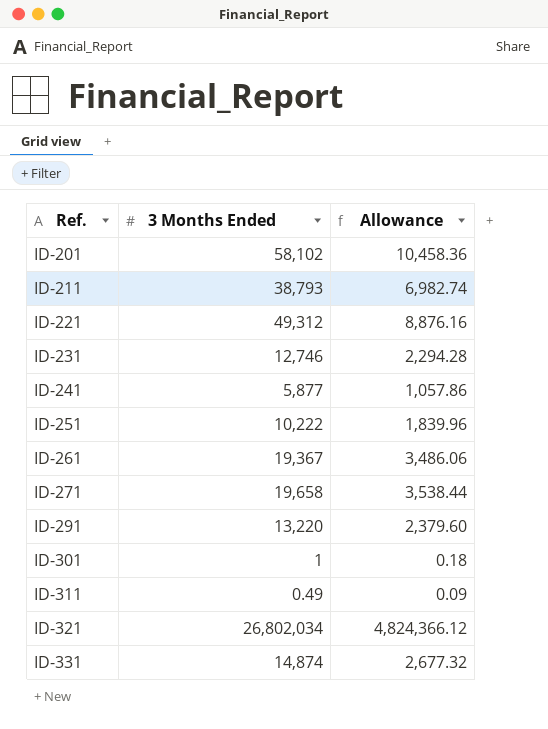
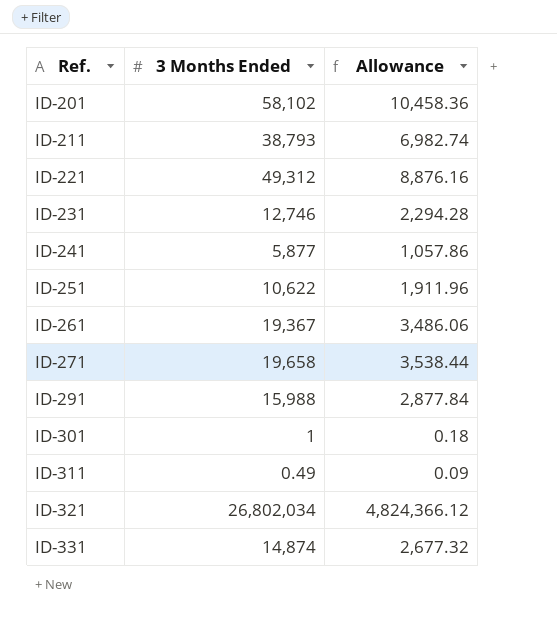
ID-251 | 3 Months Ended: 10,222 -> 10,622
ID-251 | Allowance: 1,839.96 -> 1,911.96
ID-291 | 3 Months Ended: 13,220 -> 15,988
ID-291 | Allowance: 2,379.60 -> 2,877.84

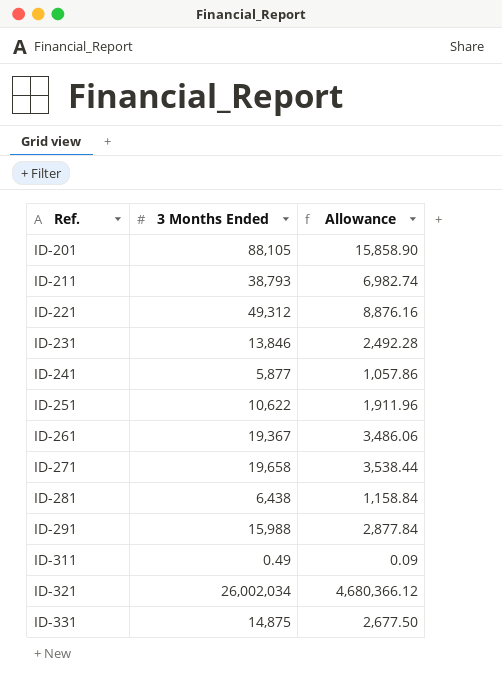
row ID-301: 1 | 0.18 -> none
ID-201 | 3 Months Ended: 58,102 -> 88,105
ID-201 | Allowance: 10,458.36 -> 15,858.90
ID-231 | 3 Months Ended: 12,746 -> 13,846
ID-231 | Allowance: 2,294.28 -> 2,492.28
row ID-281: none -> 6,438 | 1,158.84
ID-321 | 3 Months Ended: 26,802,034 -> 26,002,034
ID-321 | Allowance: 4,824,366.12 -> 4,680,366.12
ID-331 | 3 Months Ended: 14,874 -> 14,875
ID-331 | Allowance: 2,677.32 -> 2,677.50

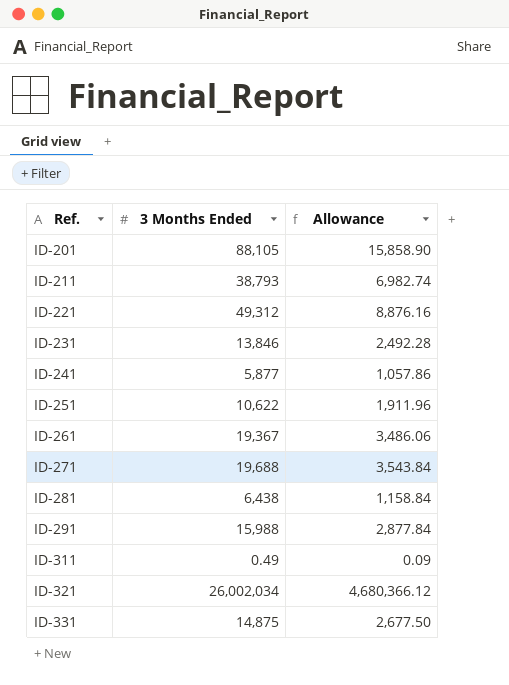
ID-271 | 3 Months Ended: 19,658 -> 19,688
ID-271 | Allowance: 3,538.44 -> 3,543.84

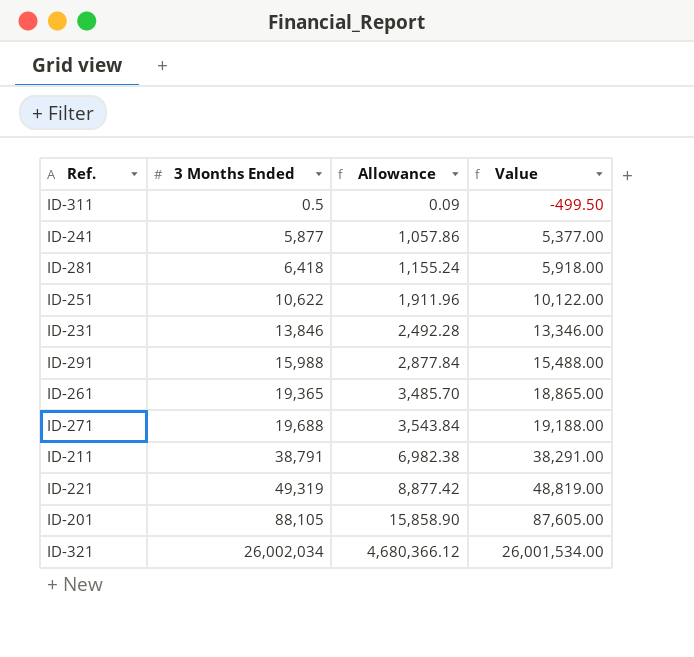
row order: Ref. ascending -> 3 Months Ended ascending
column Value | formula: none -> [3 Months Ended] - 500
row ID-331: 14,875 | 2,677.50 -> none
ID-311 | 3 Months Ended: 0.49 -> 0.5
ID-281 | 3 Months Ended: 6,438 -> 6,418
ID-281 | Allowance: 1,158.84 -> 1,155.24
ID-261 | 3 Months Ended: 19,367 -> 19,365
ID-261 | Allowance: 3,486.06 -> 3,485.70
ID-211 | 3 Months Ended: 38,793 -> 38,791
ID-211 | Allowance: 6,982.74 -> 6,982.38
ID-221 | 3 Months Ended: 49,312 -> 49,319
ID-221 | Allowance: 8,876.16 -> 8,877.42

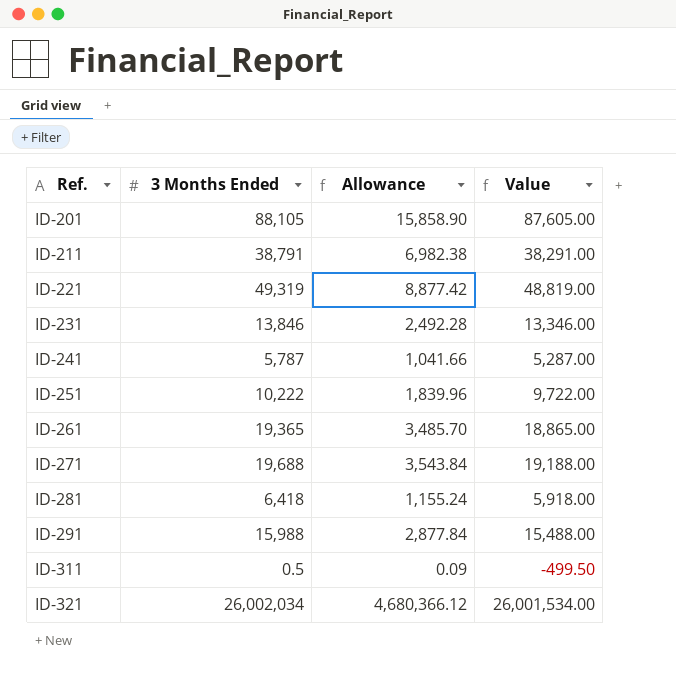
row order: 3 Months Ended ascending -> Ref. ascending
ID-241 | 3 Months Ended: 5,877 -> 5,787
ID-241 | Allowance: 1,057.86 -> 1,041.66
ID-241 | Value: 5,377.00 -> 5,287.00
ID-251 | 3 Months Ended: 10,622 -> 10,222
ID-251 | Allowance: 1,911.96 -> 1,839.96
ID-251 | Value: 10,122.00 -> 9,722.00

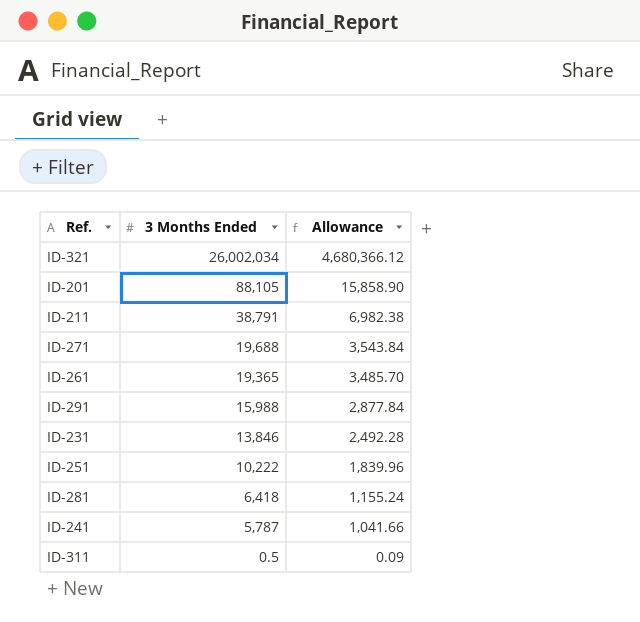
row order: Ref. ascending -> 3 Months Ended descending
column Value | formula: [3 Months Ended] - 500 -> none
row ID-221: 49,319 | 8,877.42 | 48,819.00 -> none

